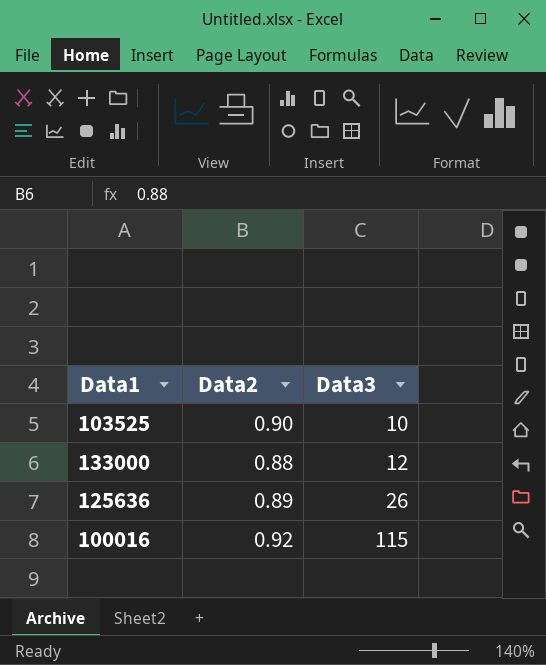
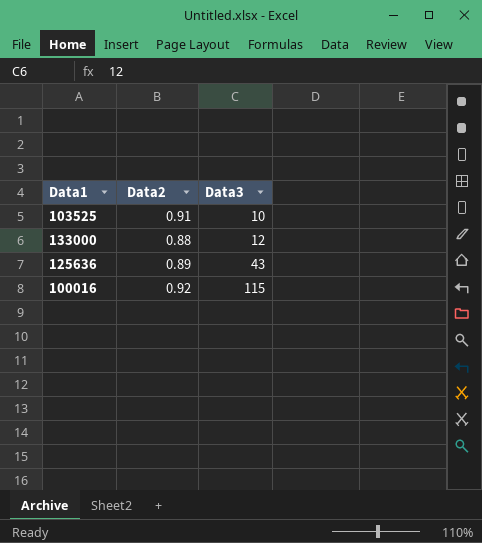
103525 | Data2: 0.90 -> 0.91
125636 | Data3: 26 -> 43

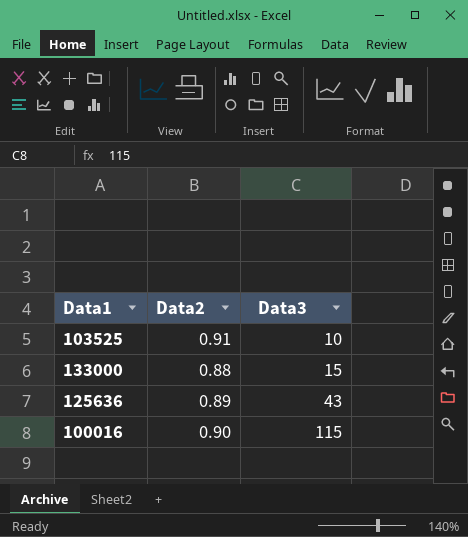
133000 | Data3: 12 -> 15
100016 | Data2: 0.92 -> 0.90

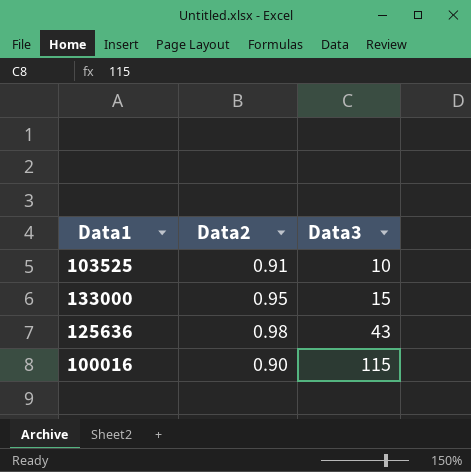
133000 | Data2: 0.88 -> 0.95
125636 | Data2: 0.89 -> 0.98

